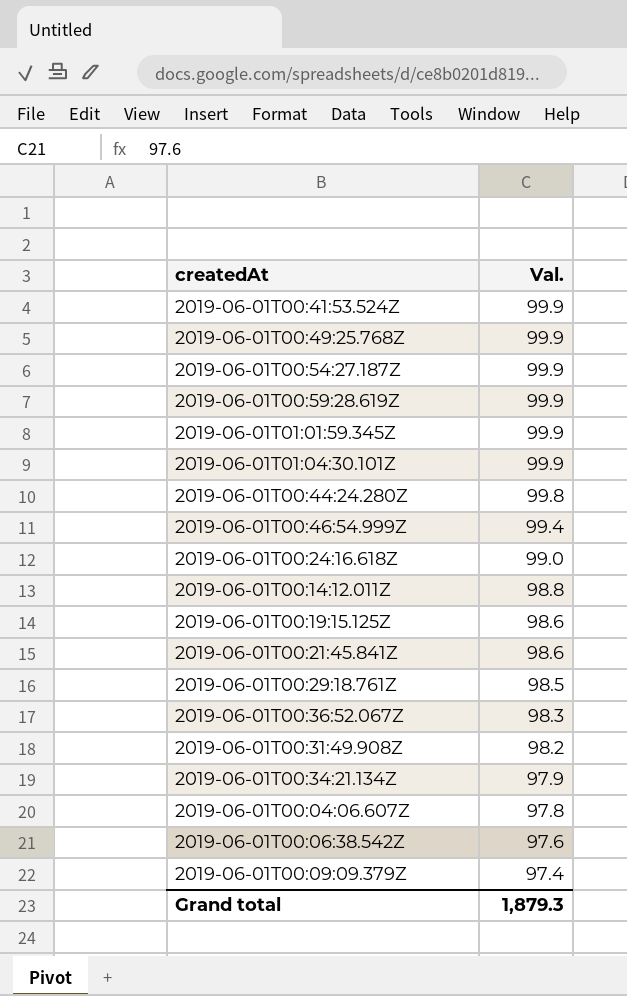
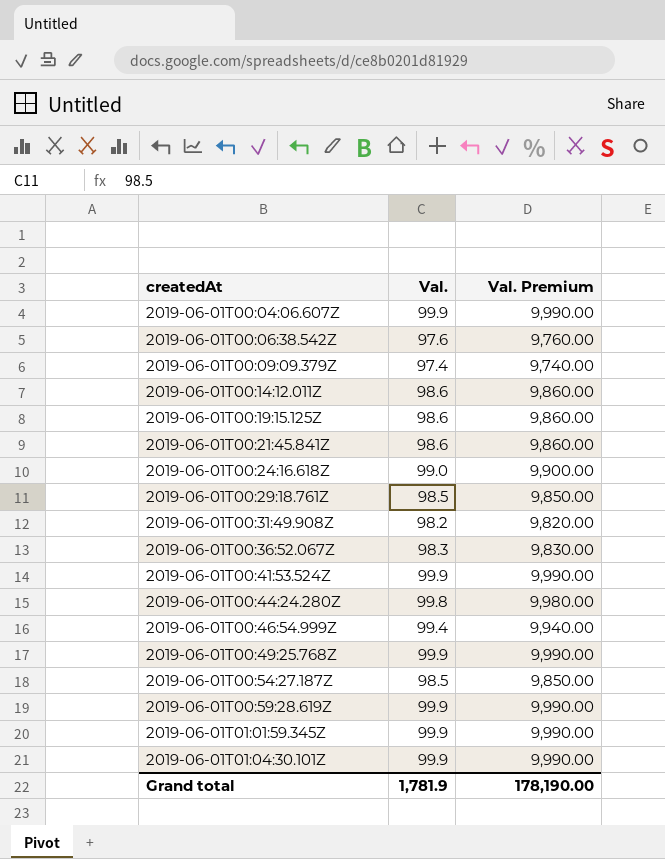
row order: Val. descending -> createdAt ascending
column Val. Premium | formula: none -> [Val.] * 100
row 2019-06-01T00:34:21.134Z: 97.9 -> none
2019-06-01T00:04:06.607Z | Val.: 97.8 -> 99.9
2019-06-01T00:14:12.011Z | Val.: 98.8 -> 98.6
2019-06-01T00:54:27.187Z | Val.: 99.9 -> 98.5
Grand total | Val.: 1,879.3 -> 1,781.9

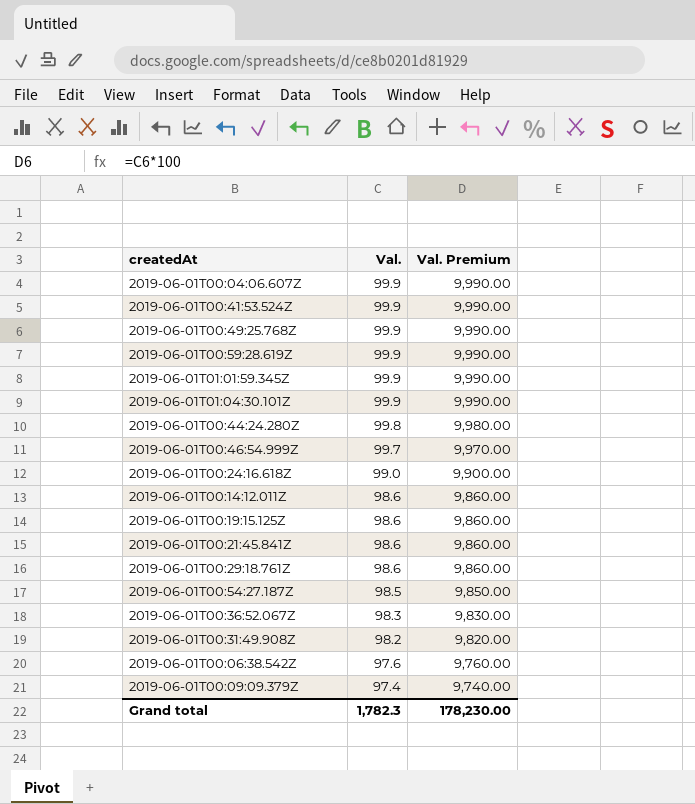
row order: createdAt ascending -> Val. descending
2019-06-01T00:46:54.999Z | Val.: 99.4 -> 99.7
2019-06-01T00:46:54.999Z | Val. Premium: 9,940.00 -> 9,970.00
2019-06-01T00:29:18.761Z | Val.: 98.5 -> 98.6
2019-06-01T00:29:18.761Z | Val. Premium: 9,850.00 -> 9,860.00
Grand total | Val.: 1,781.9 -> 1,782.3
Grand total | Val. Premium: 178,190.00 -> 178,230.00

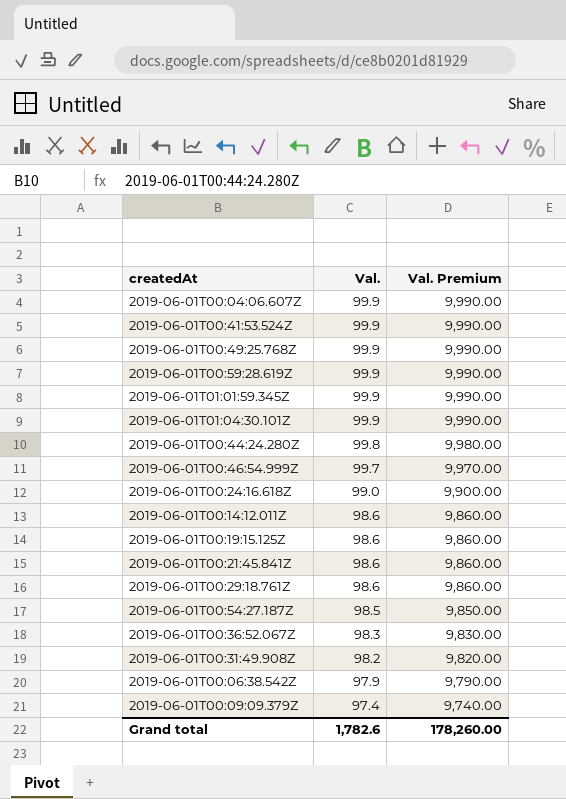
2019-06-01T00:06:38.542Z | Val.: 97.6 -> 97.9
2019-06-01T00:06:38.542Z | Val. Premium: 9,760.00 -> 9,790.00
Grand total | Val.: 1,782.3 -> 1,782.6
Grand total | Val. Premium: 178,230.00 -> 178,260.00

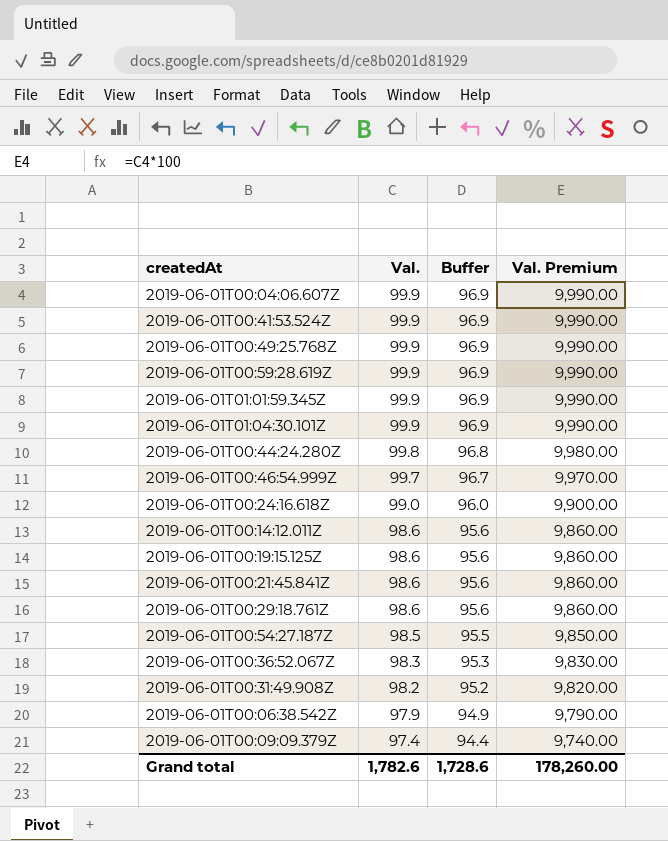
column Buffer | formula: none -> [Val.] - 3

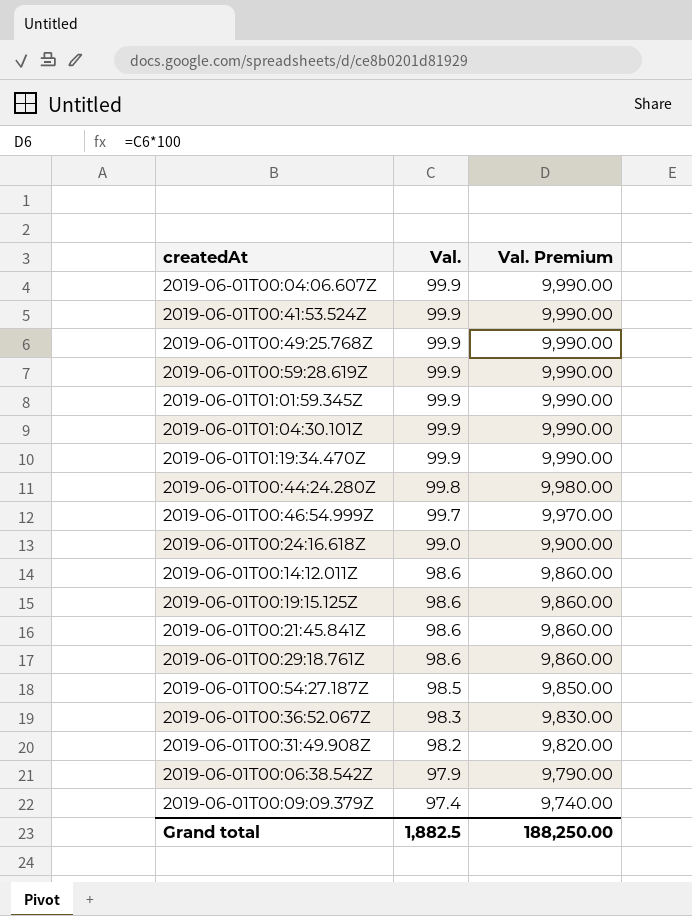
column Buffer | formula: [Val.] - 3 -> none
row 2019-06-01T01:19:34.470Z: none -> 99.9 | 9,990.00
Grand total | Val.: 1,782.6 -> 1,882.5
Grand total | Val. Premium: 178,260.00 -> 188,250.00

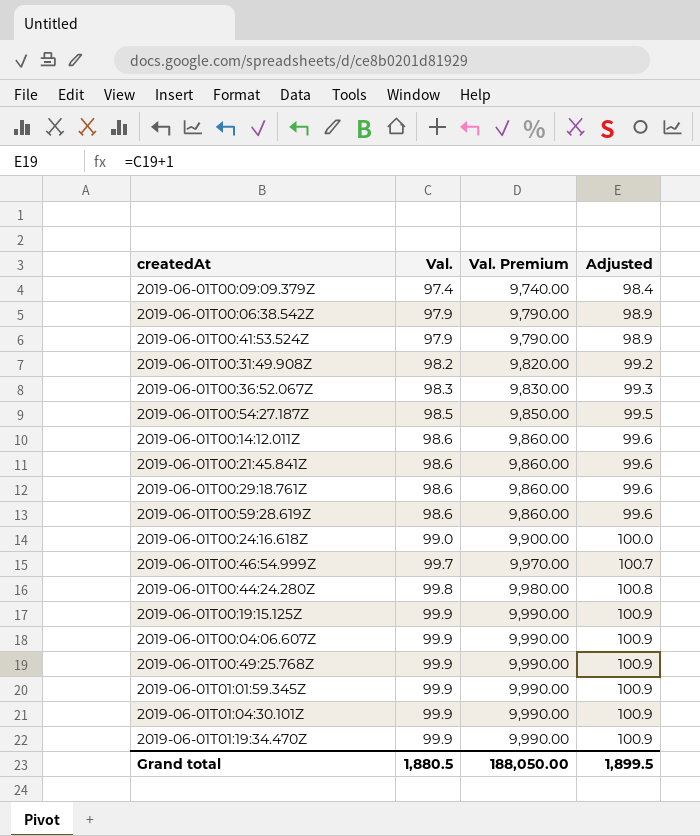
row order: Val. descending -> Val. ascending
column Adjusted | formula: none -> [Val.] + 1
2019-06-01T00:41:53.524Z | Val.: 99.9 -> 97.9
2019-06-01T00:41:53.524Z | Val. Premium: 9,990.00 -> 9,790.00
2019-06-01T00:59:28.619Z | Val.: 99.9 -> 98.6
2019-06-01T00:59:28.619Z | Val. Premium: 9,990.00 -> 9,860.00
2019-06-01T00:19:15.125Z | Val.: 98.6 -> 99.9
2019-06-01T00:19:15.125Z | Val. Premium: 9,860.00 -> 9,990.00
Grand total | Val.: 1,882.5 -> 1,880.5
Grand total | Val. Premium: 188,250.00 -> 188,050.00

